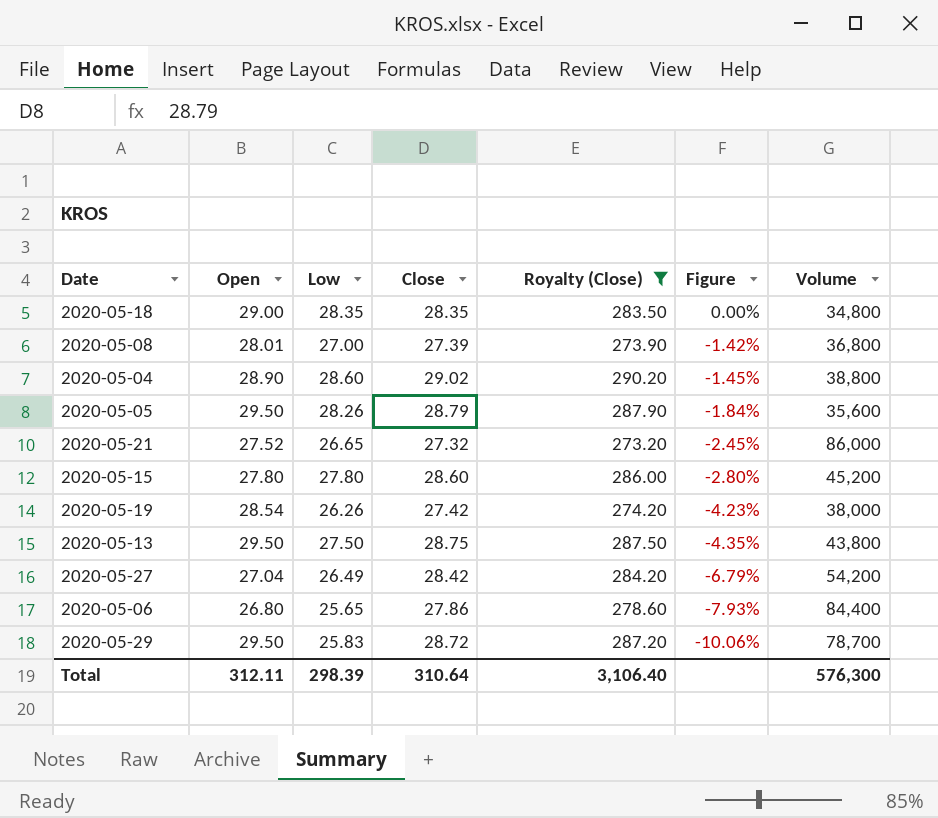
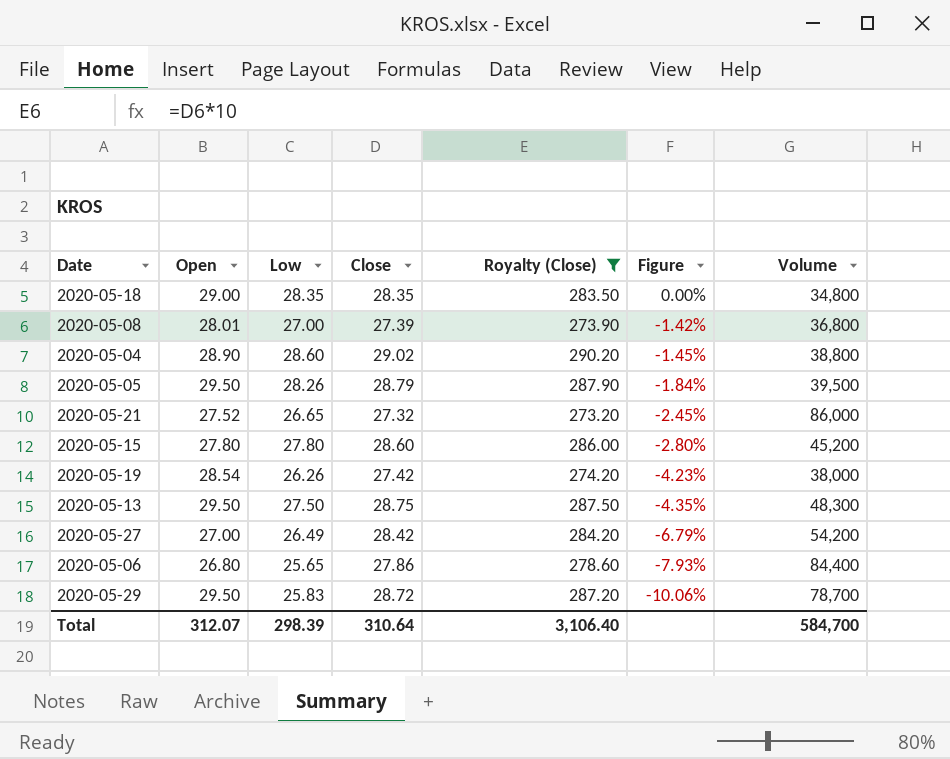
2020-05-05 | Volume: 35,600 -> 39,500
2020-05-13 | Volume: 43,800 -> 48,300
2020-05-27 | Open: 27.04 -> 27.00
Total | Open: 312.11 -> 312.07
Total | Volume: 576,300 -> 584,700

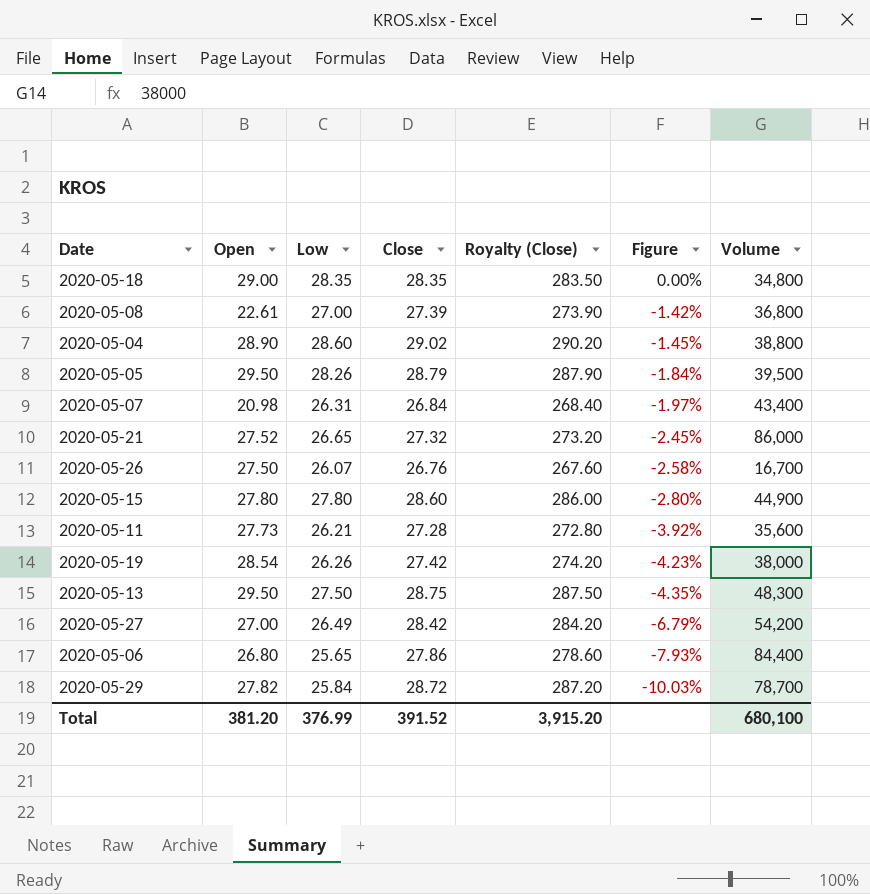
filter: Royalty (Close) >= 273.20 -> none
2020-05-08 | Open: 28.01 -> 22.61
2020-05-15 | Volume: 45,200 -> 44,900
2020-05-29 | Open: 29.50 -> 27.82
2020-05-29 | Low: 25.83 -> 25.84
2020-05-29 | Figure: -10.06% -> -10.03%
Total | Open: 312.07 -> 381.20
Total | Low: 298.39 -> 376.99
Total | Close: 310.64 -> 391.52
Total | Royalty (Close): 3,106.40 -> 3,915.20
Total | Volume: 584,700 -> 680,100

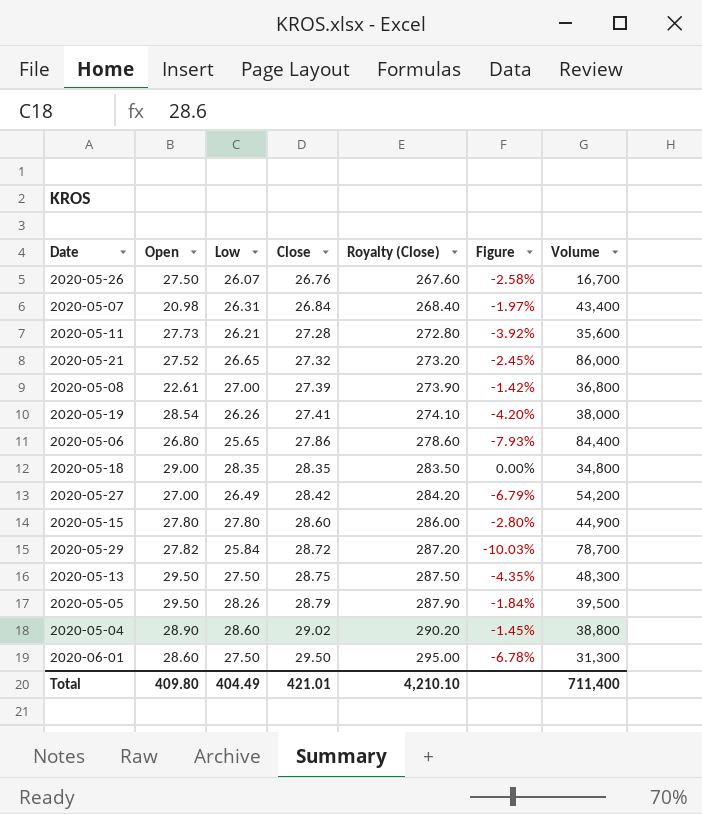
row order: Figure descending -> Close ascending
2020-05-19 | Close: 27.42 -> 27.41
2020-05-19 | Royalty (Close): 274.20 -> 274.10
2020-05-19 | Figure: -4.23% -> -4.20%
row 2020-06-01: none -> 28.60 | 27.50 | 29.50 | 295.00 | -6.78% | 31,300
Total | Open: 381.20 -> 409.80
Total | Low: 376.99 -> 404.49
Total | Close: 391.52 -> 421.01
Total | Royalty (Close): 3,915.20 -> 4,210.10
Total | Volume: 680,100 -> 711,400

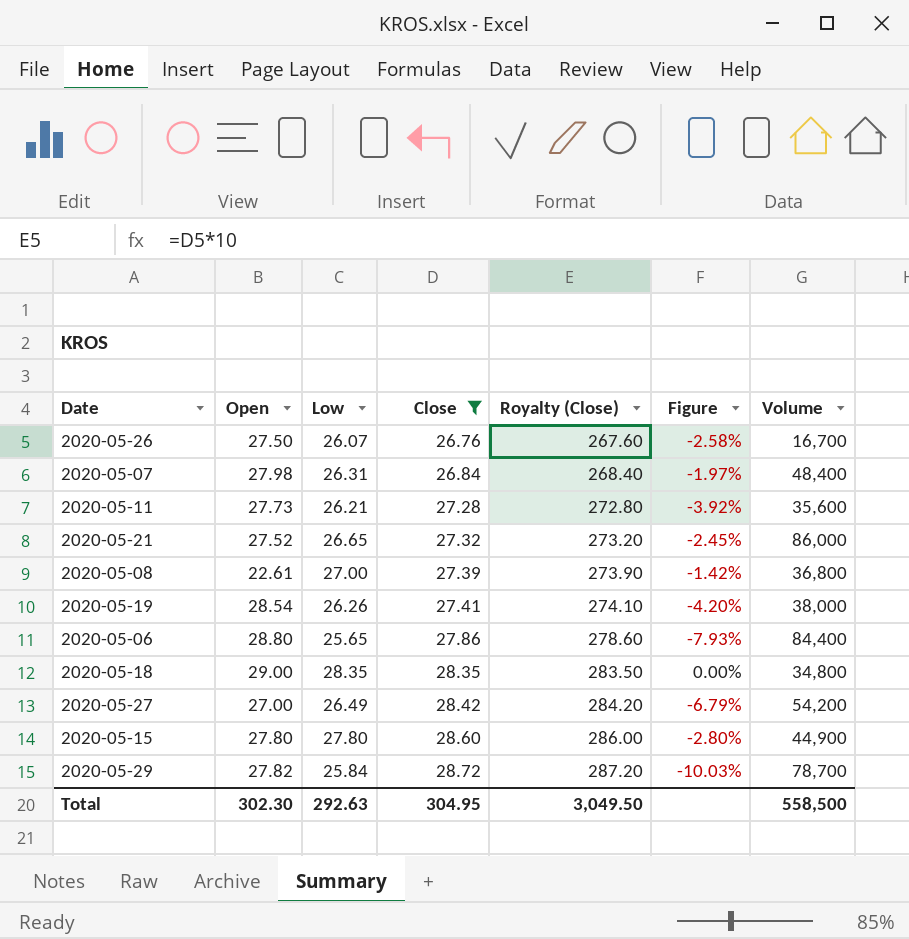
filter: none -> Close <= 28.72
2020-05-07 | Open: 20.98 -> 27.98
2020-05-07 | Volume: 43,400 -> 48,400
2020-05-06 | Open: 26.80 -> 28.80
Total | Open: 409.80 -> 302.30
Total | Low: 404.49 -> 292.63
Total | Close: 421.01 -> 304.95
Total | Royalty (Close): 4,210.10 -> 3,049.50
Total | Volume: 711,400 -> 558,500

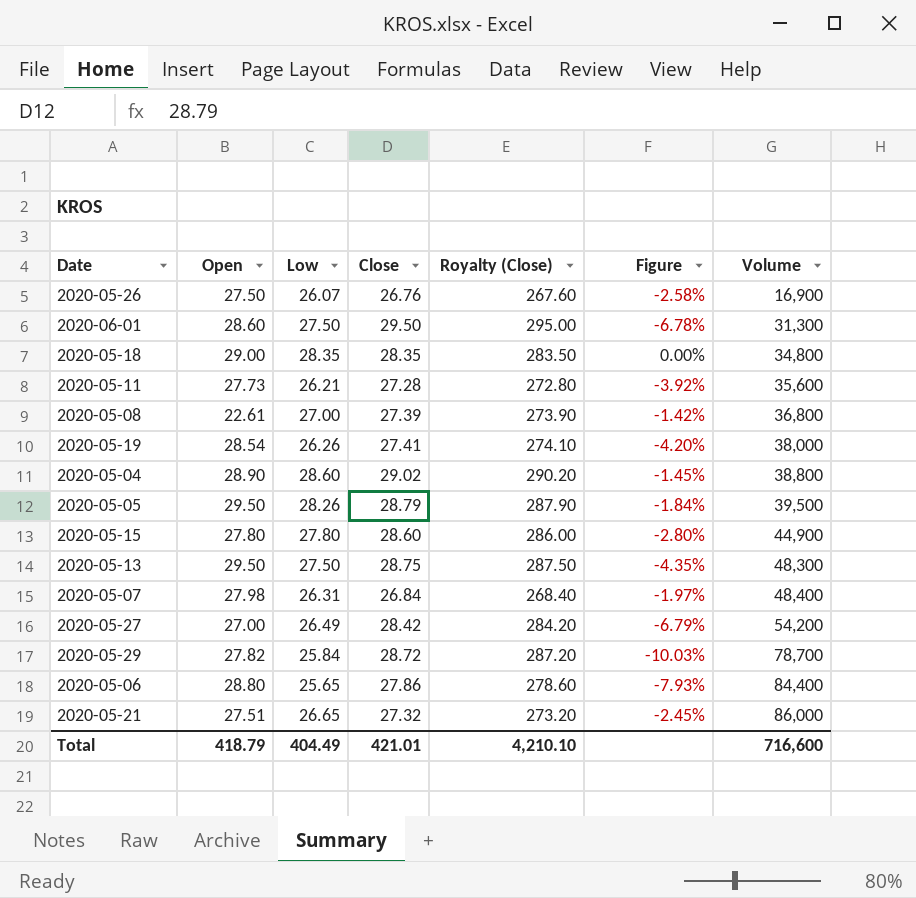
filter: Close <= 28.72 -> none
row order: Close ascending -> Volume ascending
2020-05-26 | Volume: 16,700 -> 16,900
2020-05-21 | Open: 27.52 -> 27.51
Total | Open: 302.30 -> 418.79
Total | Low: 292.63 -> 404.49
Total | Close: 304.95 -> 421.01
Total | Royalty (Close): 3,049.50 -> 4,210.10
Total | Volume: 558,500 -> 716,600

